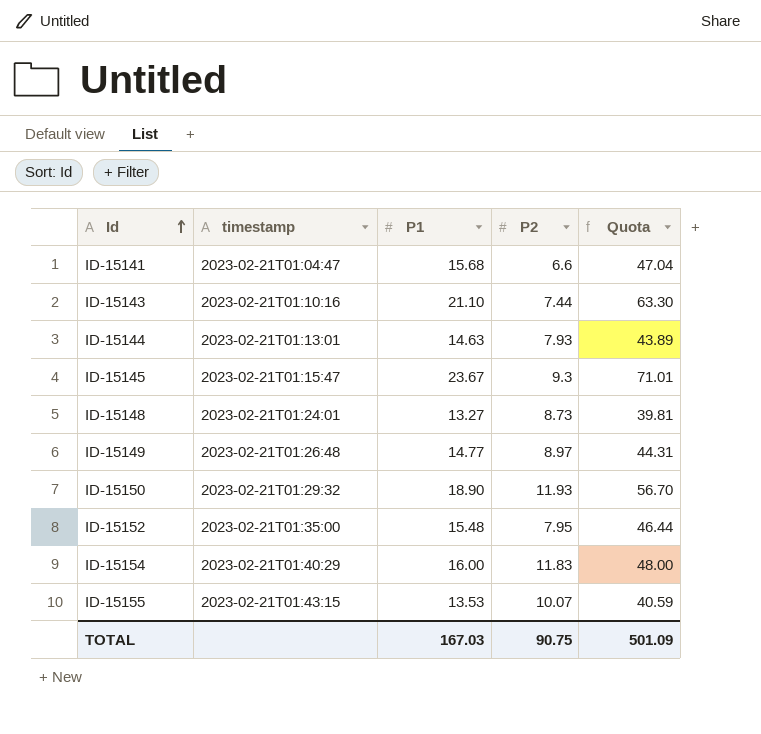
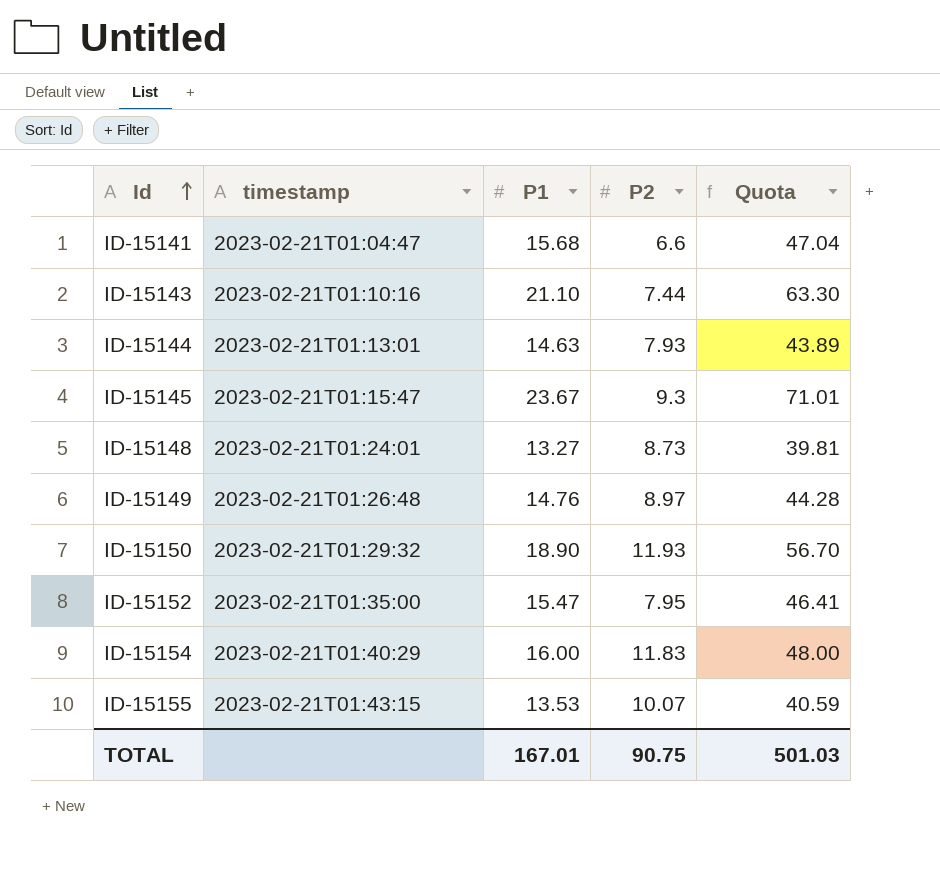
ID-15149 | P1: 14.77 -> 14.76
ID-15149 | Quota: 44.31 -> 44.28
ID-15152 | P1: 15.48 -> 15.47
ID-15152 | Quota: 46.44 -> 46.41
TOTAL | P1: 167.03 -> 167.01
TOTAL | Quota: 501.09 -> 501.03

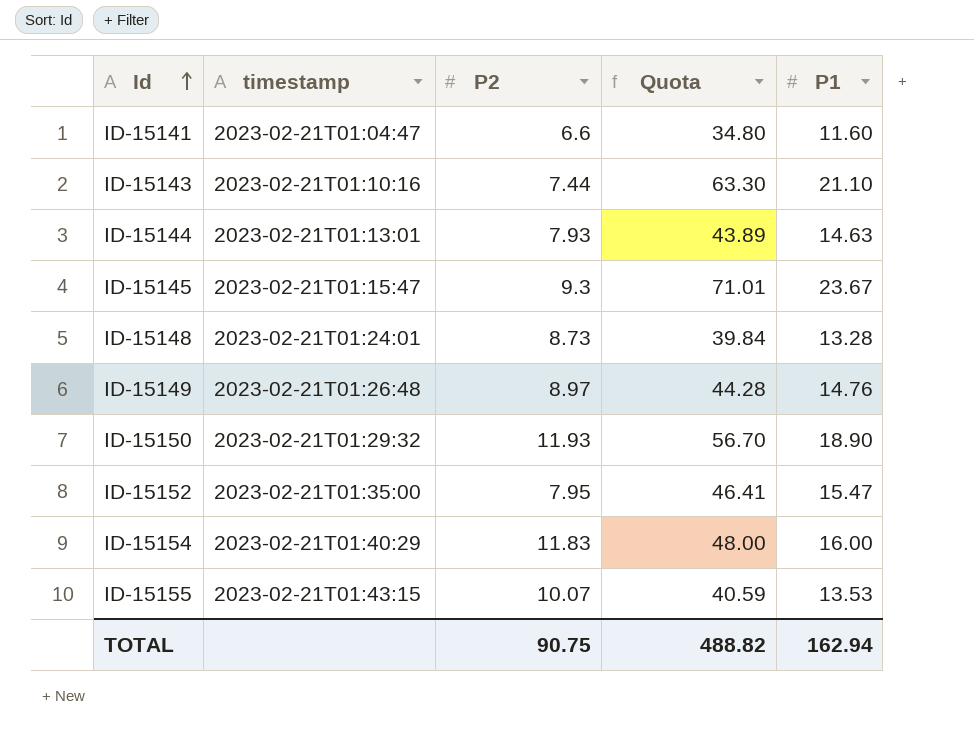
column P1 | position: 3 -> 5
ID-15141 | Quota: 47.04 -> 34.80
ID-15141 | P1: 15.68 -> 11.60
ID-15148 | Quota: 39.81 -> 39.84
ID-15148 | P1: 13.27 -> 13.28
TOTAL | Quota: 501.03 -> 488.82
TOTAL | P1: 167.01 -> 162.94

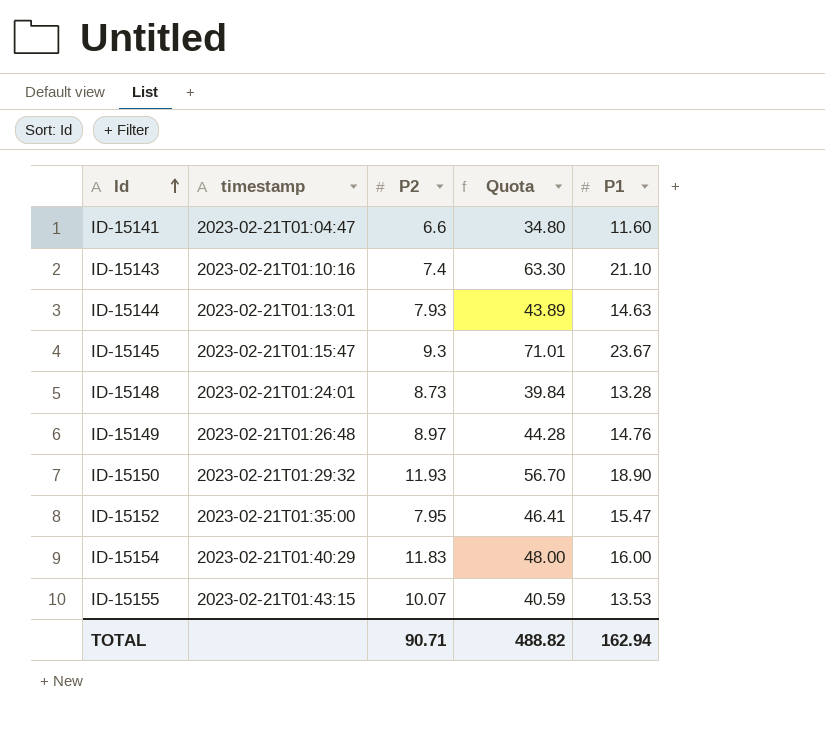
ID-15143 | P2: 7.44 -> 7.4
TOTAL | P2: 90.75 -> 90.71

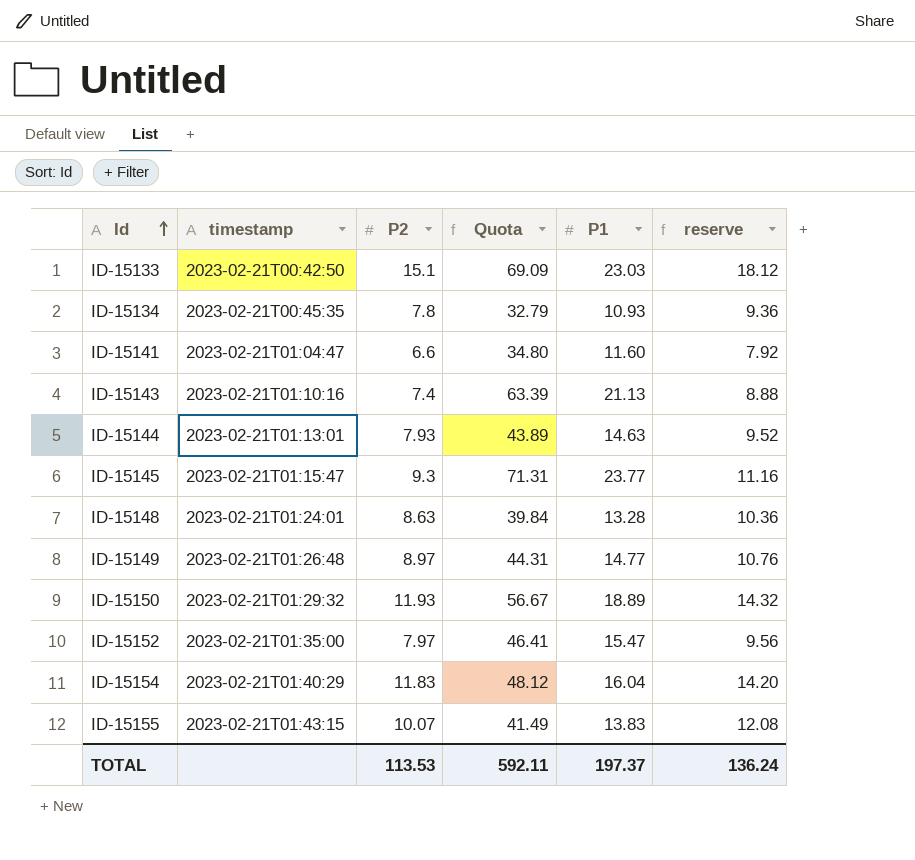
column reserve | formula: none -> [P2] * 1.2
row ID-15133: none -> 2023-02-21T00:42:50 | 15.1 | 69.09 | 23.03 | 18.12
row ID-15134: none -> 2023-02-21T00:45:35 | 7.8 | 32.79 | 10.93 | 9.36
ID-15143 | Quota: 63.30 -> 63.39
ID-15143 | P1: 21.10 -> 21.13
ID-15145 | Quota: 71.01 -> 71.31
ID-15145 | P1: 23.67 -> 23.77
ID-15148 | P2: 8.73 -> 8.63
ID-15149 | Quota: 44.28 -> 44.31
ID-15149 | P1: 14.76 -> 14.77
ID-15150 | Quota: 56.70 -> 56.67
ID-15150 | P1: 18.90 -> 18.89
ID-15152 | P2: 7.95 -> 7.97
ID-15154 | Quota: 48.00 -> 48.12
ID-15154 | P1: 16.00 -> 16.04
ID-15155 | Quota: 40.59 -> 41.49
ID-15155 | P1: 13.53 -> 13.83
TOTAL | P2: 90.71 -> 113.53
TOTAL | Quota: 488.82 -> 592.11
TOTAL | P1: 162.94 -> 197.37

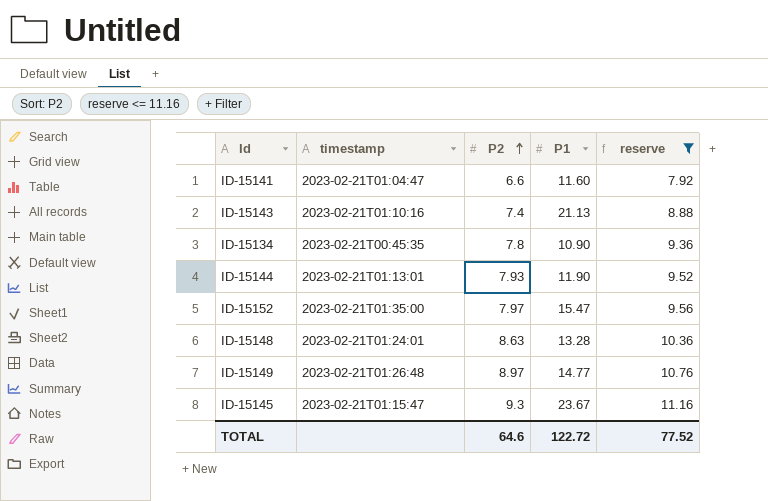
filter: none -> reserve <= 11.16
row order: Id ascending -> P2 ascending
column Quota | formula: [P1] * 3 -> none
ID-15134 | P1: 10.93 -> 10.90
ID-15144 | P1: 14.63 -> 11.90
ID-15145 | P1: 23.77 -> 23.67
TOTAL | P2: 113.53 -> 64.6
TOTAL | P1: 197.37 -> 122.72
TOTAL | reserve: 136.24 -> 77.52

